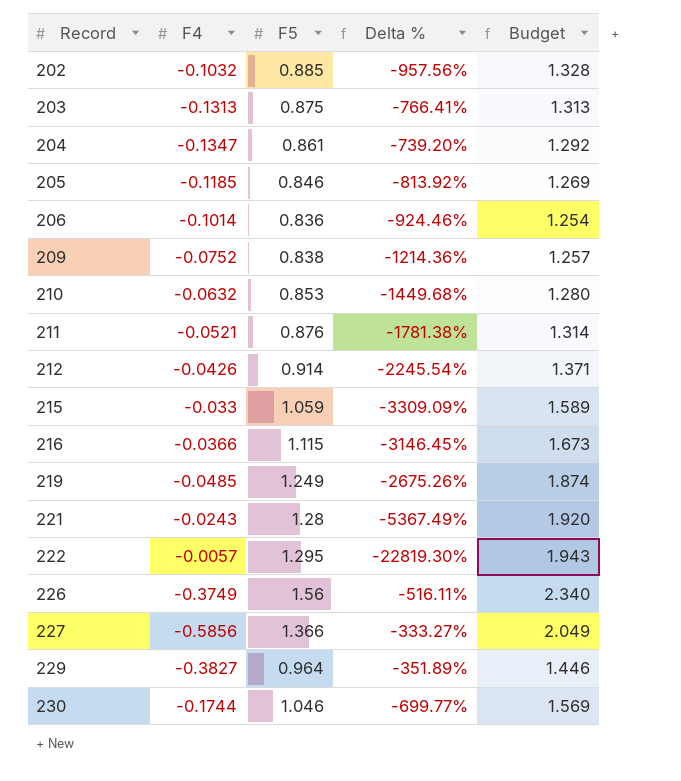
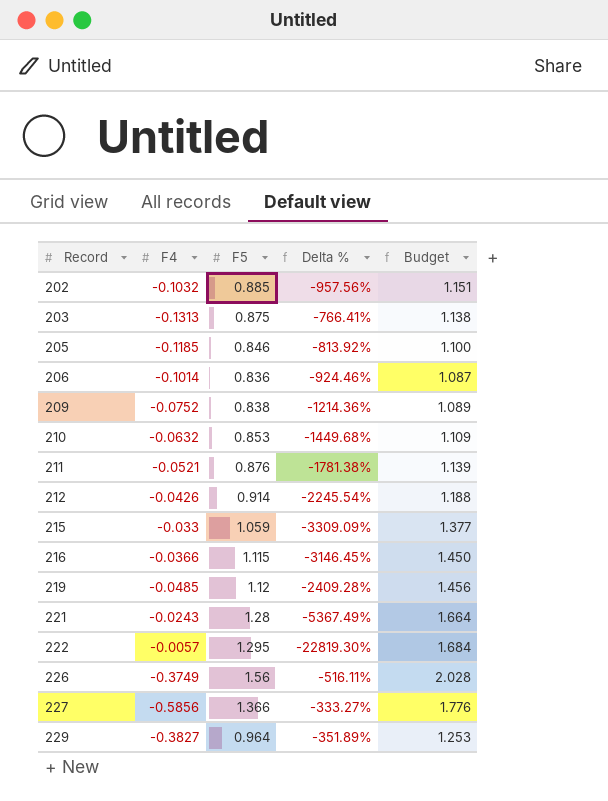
column Budget | formula: [F5] * 1.5 -> [F5] * 1.3
row 204: -0.1347 | 0.861 | -739.20% | 1.292 -> none
row 230: -0.1744 | 1.046 | -699.77% | 1.569 -> none
219 | F5: 1.249 -> 1.12
219 | Delta %: -2675.26% -> -2409.28%

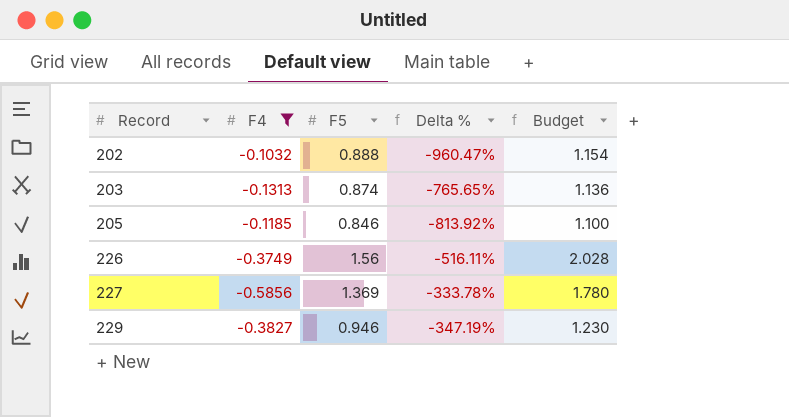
filter: none -> F4 <= -0.1032
202 | F5: 0.885 -> 0.888
202 | Delta %: -957.56% -> -960.47%
202 | Budget: 1.151 -> 1.154
203 | F5: 0.875 -> 0.874
203 | Delta %: -766.41% -> -765.65%
203 | Budget: 1.138 -> 1.136
227 | F5: 1.366 -> 1.369
227 | Delta %: -333.27% -> -333.78%
227 | Budget: 1.776 -> 1.780
229 | F5: 0.964 -> 0.946
229 | Delta %: -351.89% -> -347.19%
229 | Budget: 1.253 -> 1.230

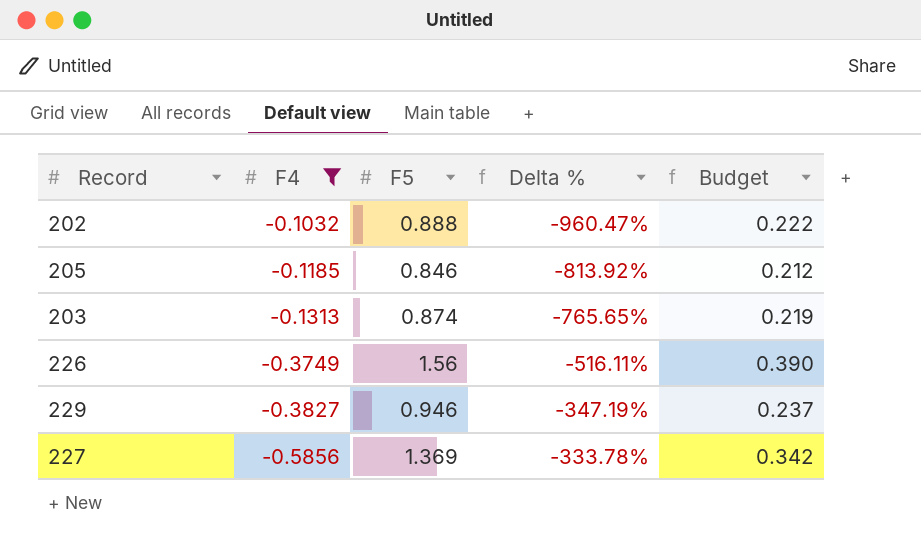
row order: Record ascending -> F4 descending
column Budget | formula: [F5] * 1.3 -> [F5] * 0.25

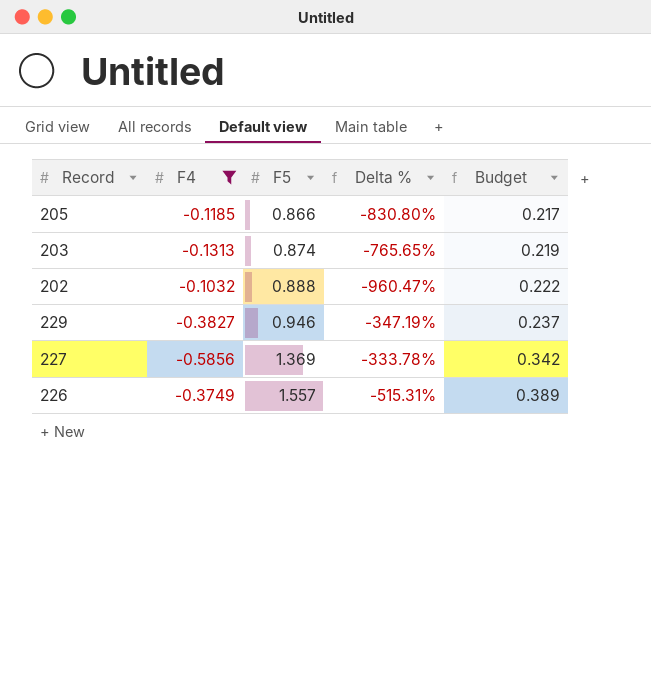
row order: F4 descending -> F5 ascending
205 | F5: 0.846 -> 0.866
205 | Delta %: -813.92% -> -830.80%
205 | Budget: 0.212 -> 0.217
226 | F5: 1.56 -> 1.557
226 | Delta %: -516.11% -> -515.31%
226 | Budget: 0.390 -> 0.389

